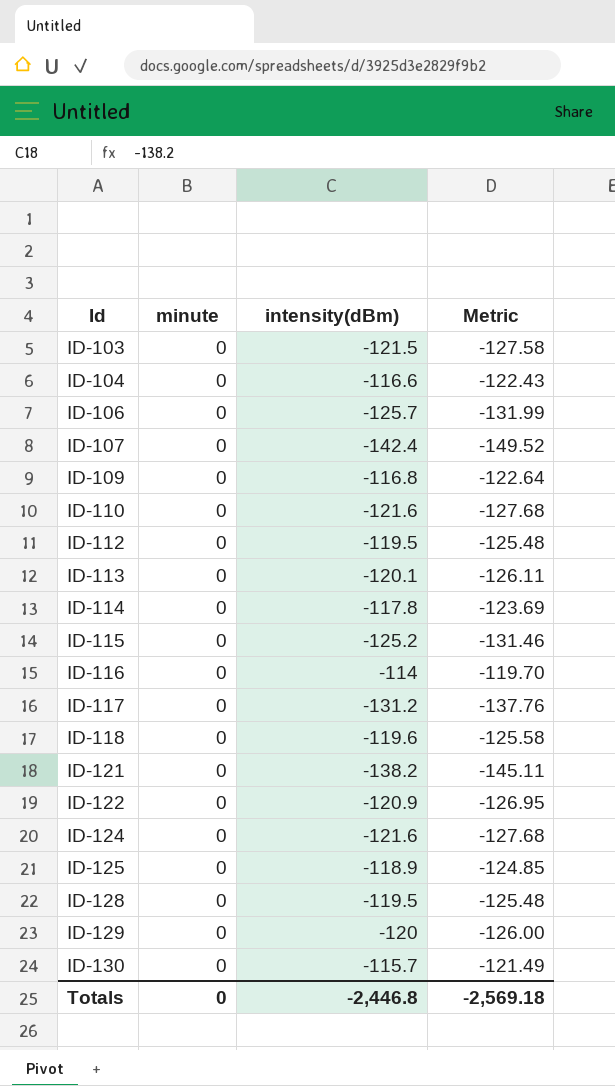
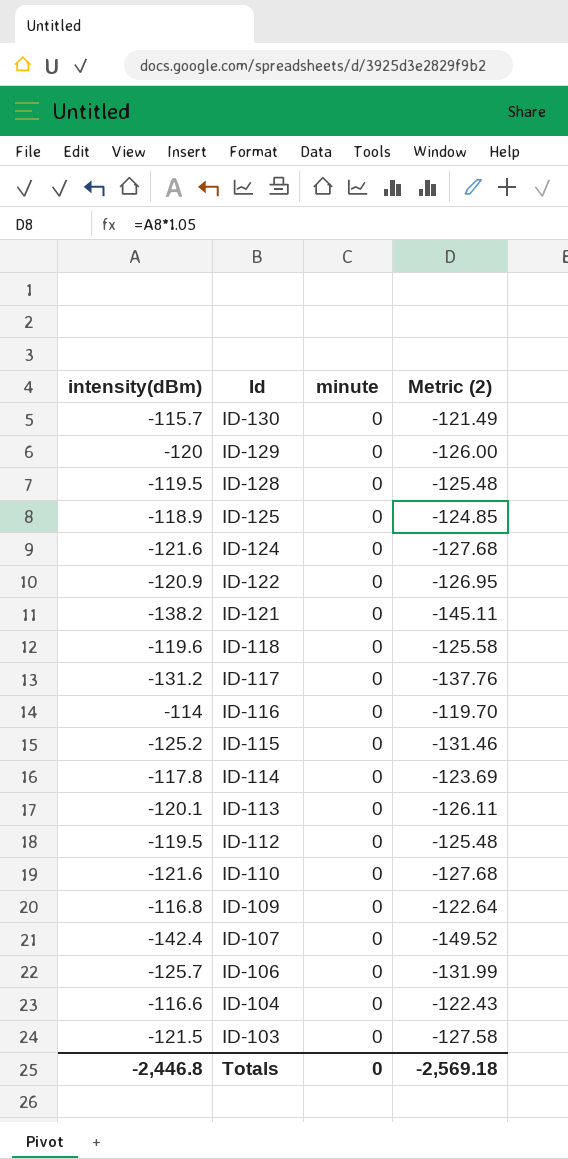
row order: Id ascending -> Id descending
column intensity(dBm) | position: 3 -> 1
column name: Metric -> Metric (2)

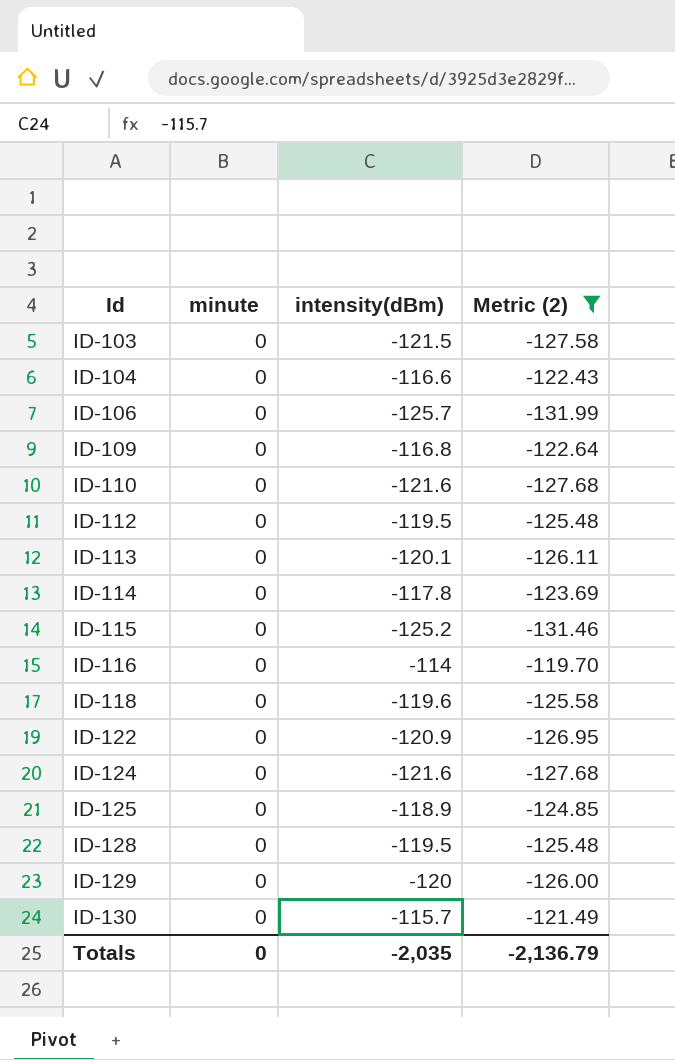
filter: none -> Metric (2) >= -131.99
row order: Id descending -> Id ascending
column intensity(dBm) | position: 1 -> 3
Totals | intensity(dBm): -2,446.8 -> -2,035
Totals | Metric (2): -2,569.18 -> -2,136.79

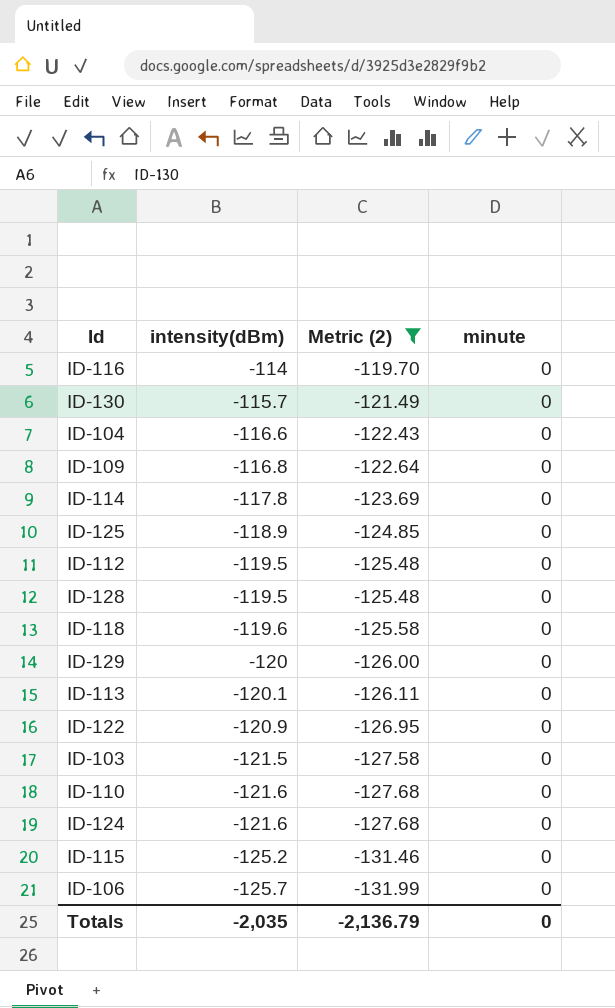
row order: Id ascending -> intensity(dBm) descending
column minute | position: 2 -> 4

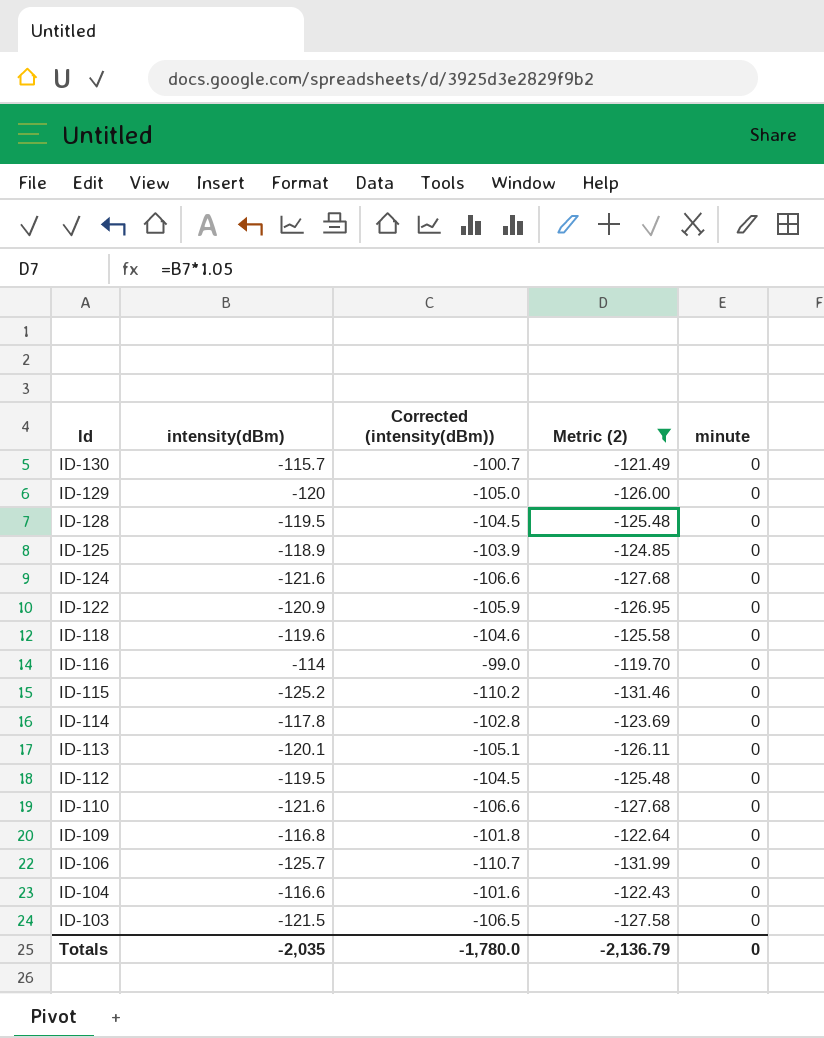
row order: intensity(dBm) descending -> Id descending
column Corrected (intensity(dBm)) | formula: none -> [intensity(dBm)] + 15

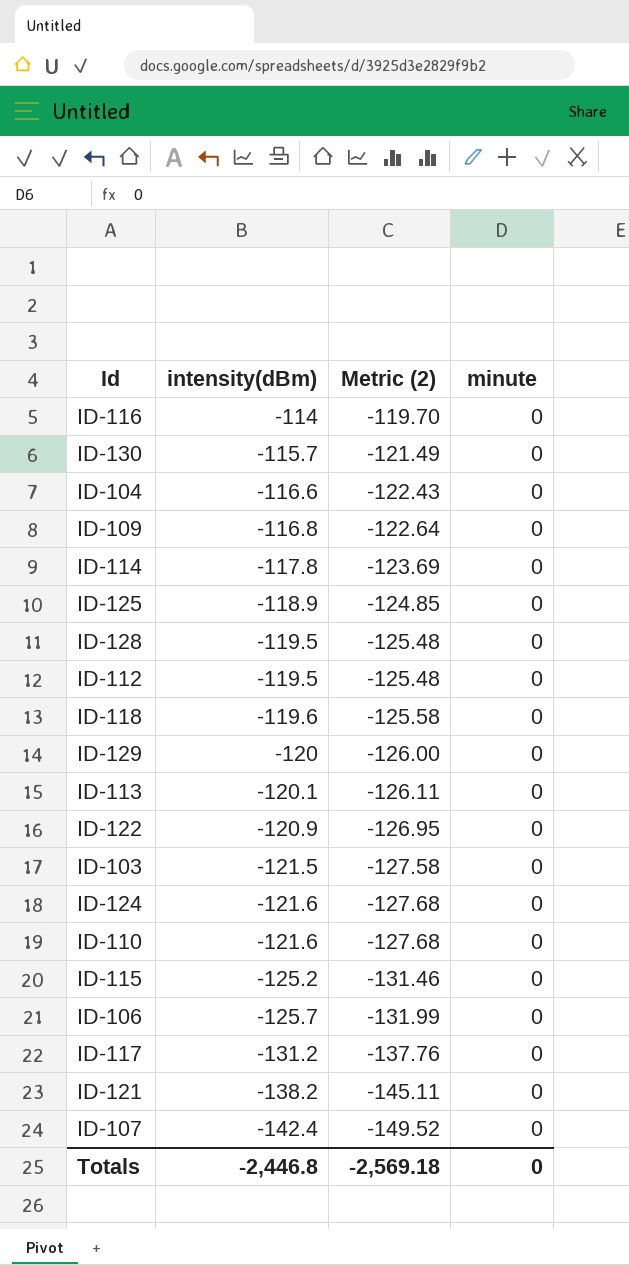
filter: Metric (2) >= -131.99 -> none
row order: Id descending -> intensity(dBm) descending
column Corrected (intensity(dBm)) | formula: [intensity(dBm)] + 15 -> none
Totals | intensity(dBm): -2,035 -> -2,446.8
Totals | Metric (2): -2,136.79 -> -2,569.18

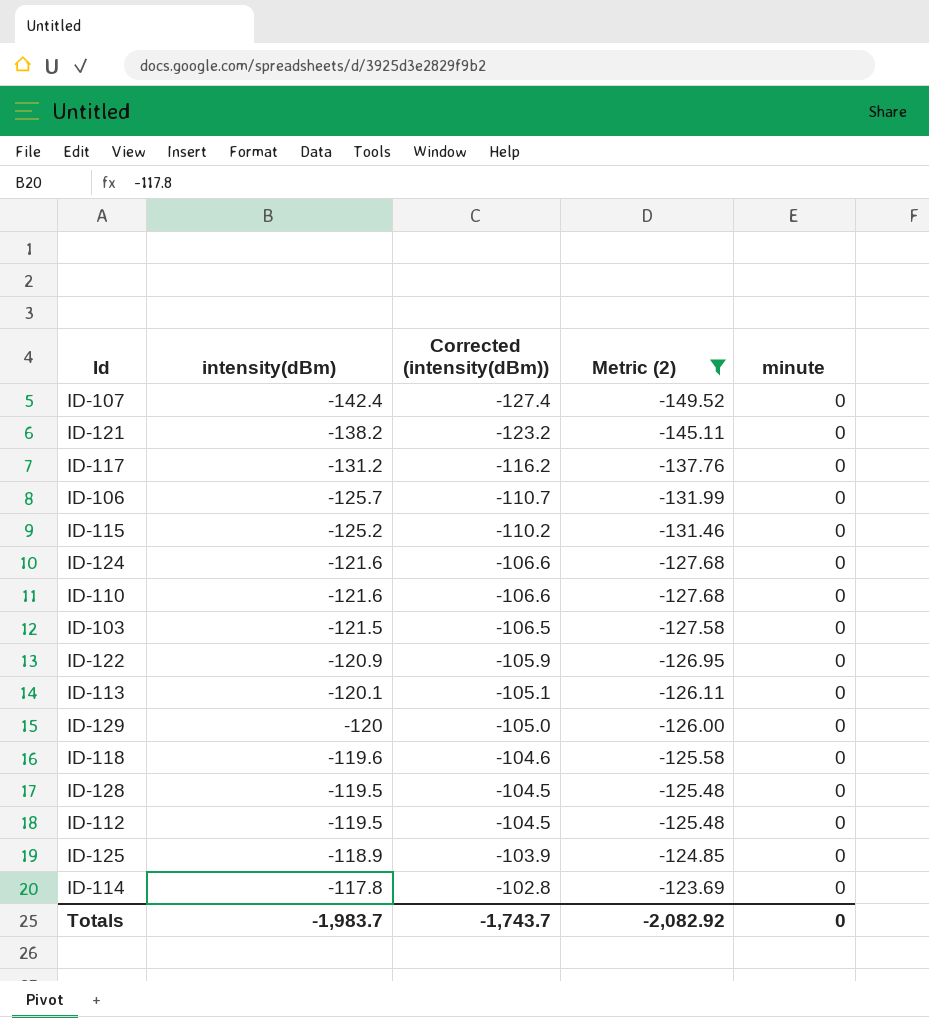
filter: none -> Metric (2) <= -123.69
row order: intensity(dBm) descending -> intensity(dBm) ascending
column Corrected (intensity(dBm)) | formula: none -> [intensity(dBm)] + 15
Totals | intensity(dBm): -2,446.8 -> -1,983.7
Totals | Metric (2): -2,569.18 -> -2,082.92

